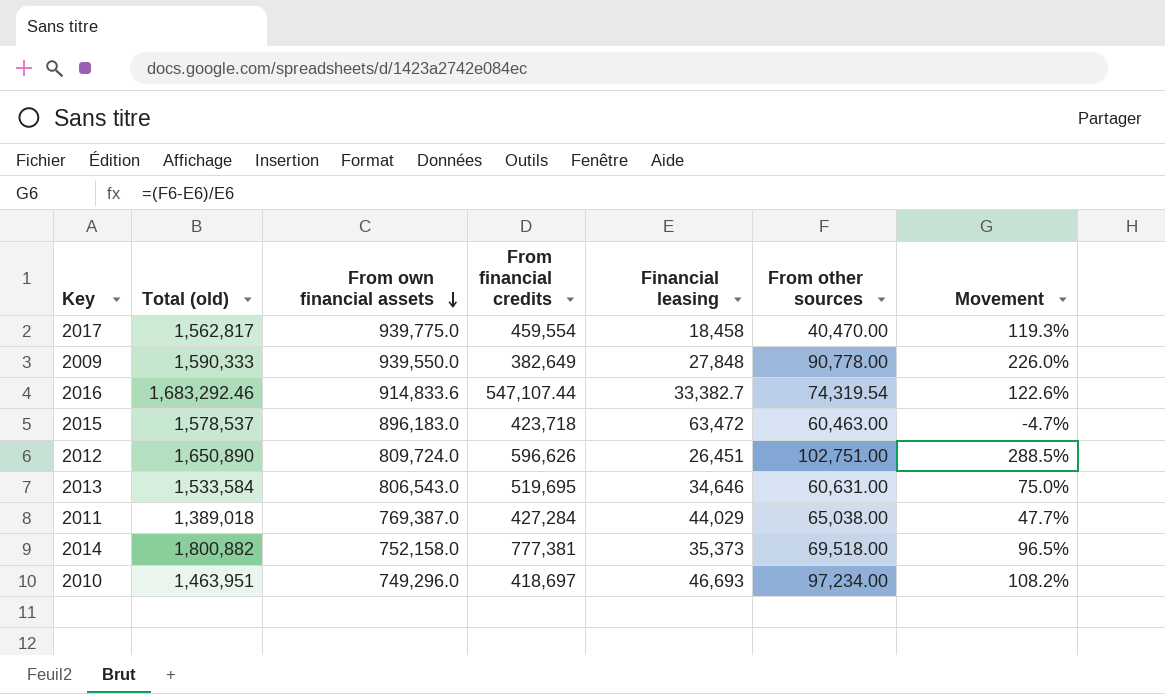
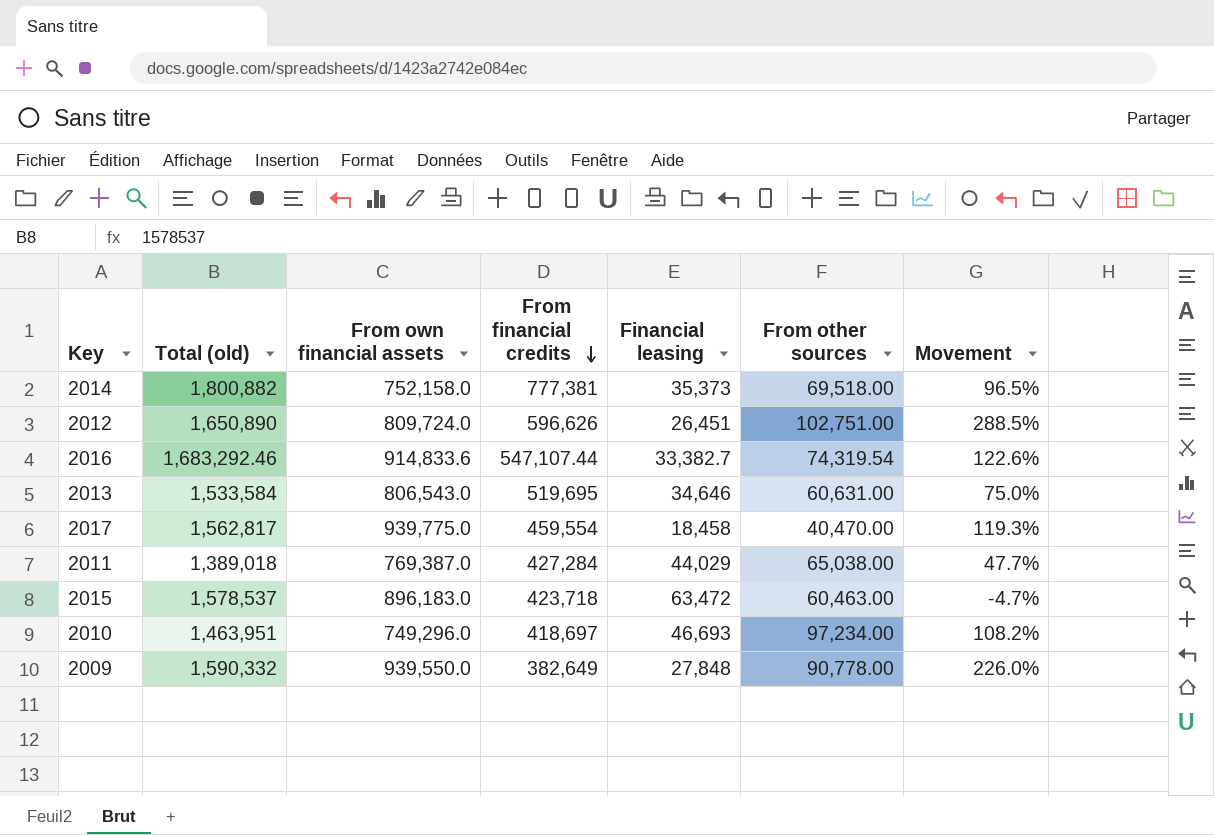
row order: From own financial assets descending -> From financial credits descending
2009 | Total (old): 1,590,333 -> 1,590,332

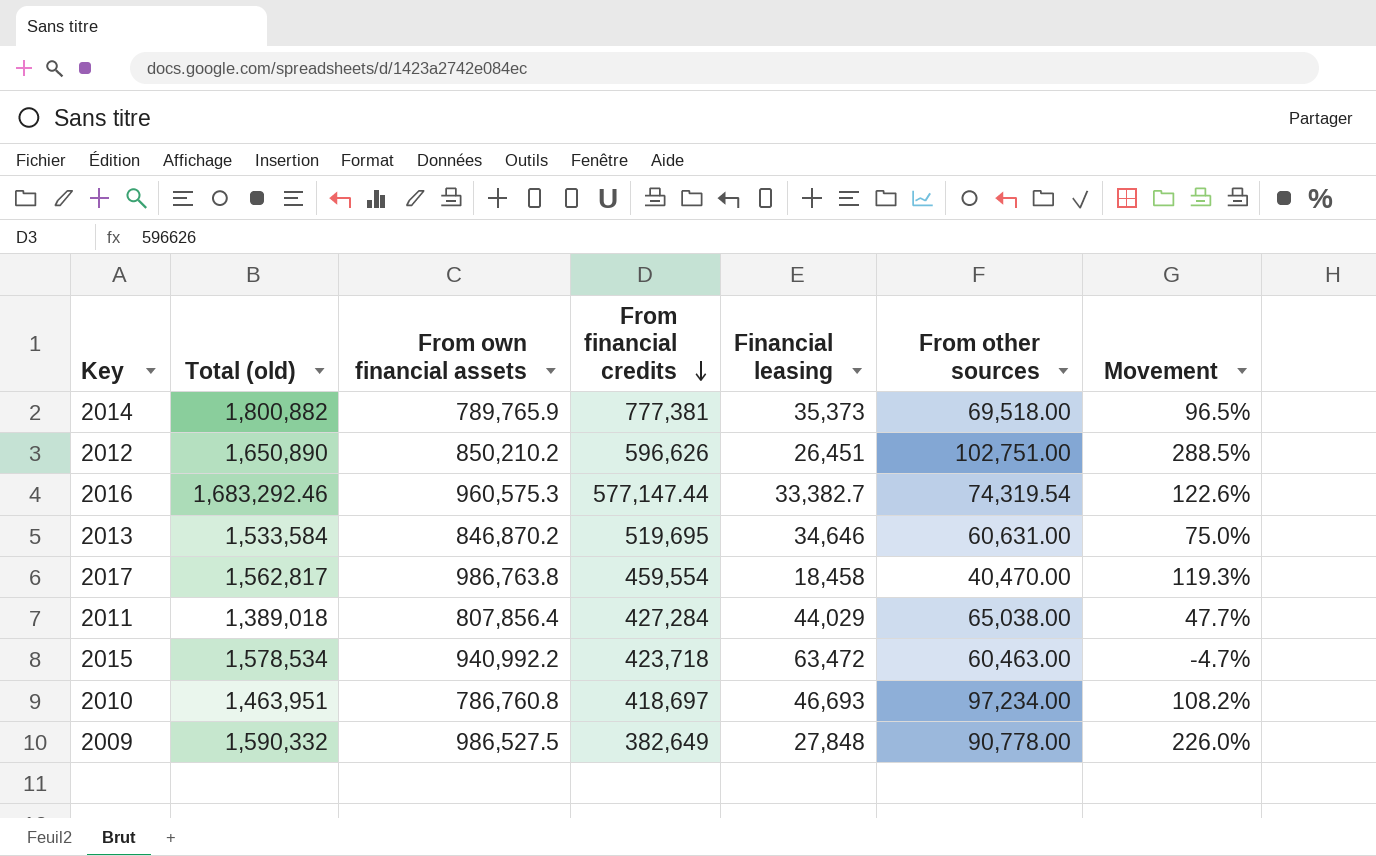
2014 | From own financial assets: 752,158.0 -> 789,765.9
2012 | From own financial assets: 809,724.0 -> 850,210.2
2016 | From own financial assets: 914,833.6 -> 960,575.3
2016 | From financial credits: 547,107.44 -> 577,147.44
2013 | From own financial assets: 806,543.0 -> 846,870.2
2017 | From own financial assets: 939,775.0 -> 986,763.8
2011 | From own financial assets: 769,387.0 -> 807,856.4
2015 | Total (old): 1,578,537 -> 1,578,534
2015 | From own financial assets: 896,183.0 -> 940,992.2
2010 | From own financial assets: 749,296.0 -> 786,760.8
2009 | From own financial assets: 939,550.0 -> 986,527.5

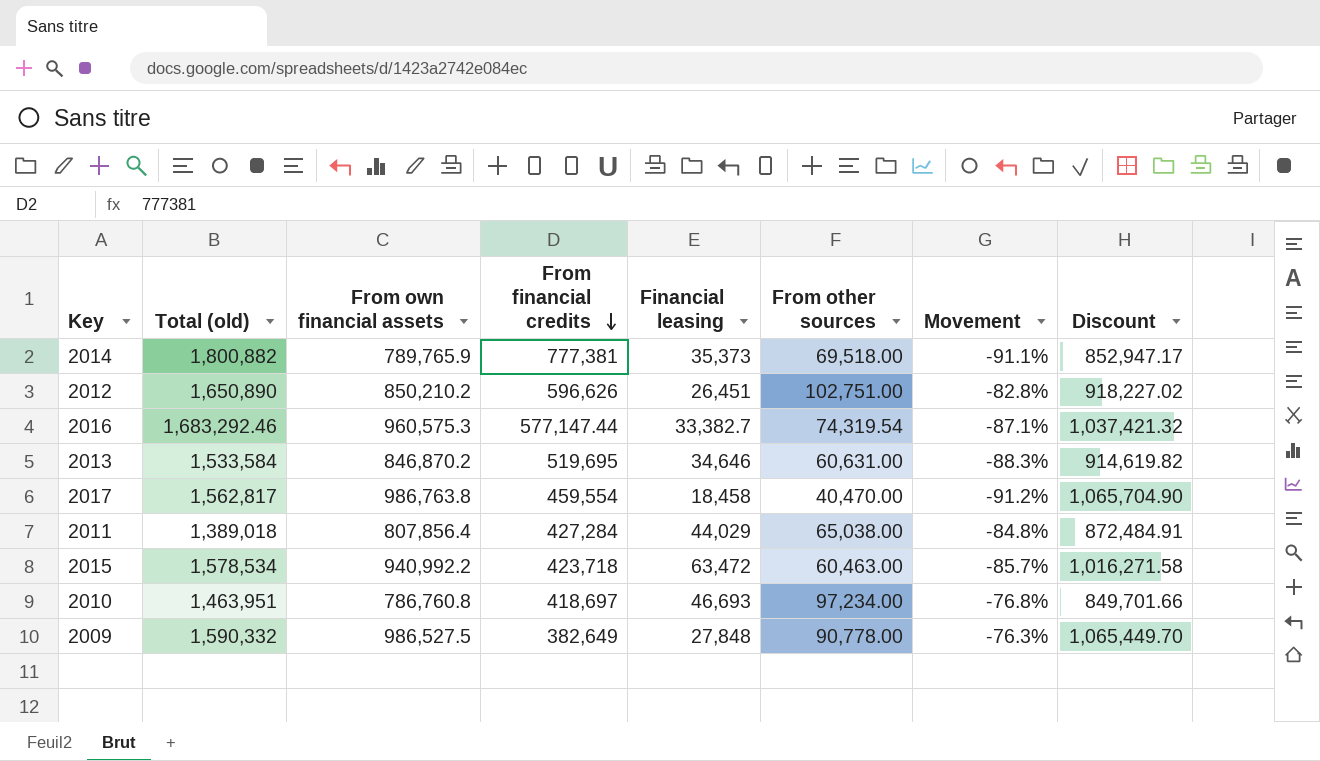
column Movement | formula: ([From other sources] - [Financial leasing]) / [Financial leasing] -> ([From other sources] - [From financial credits]) / [From financial credits]
column Discount | formula: none -> [From own financial assets] * 1.08

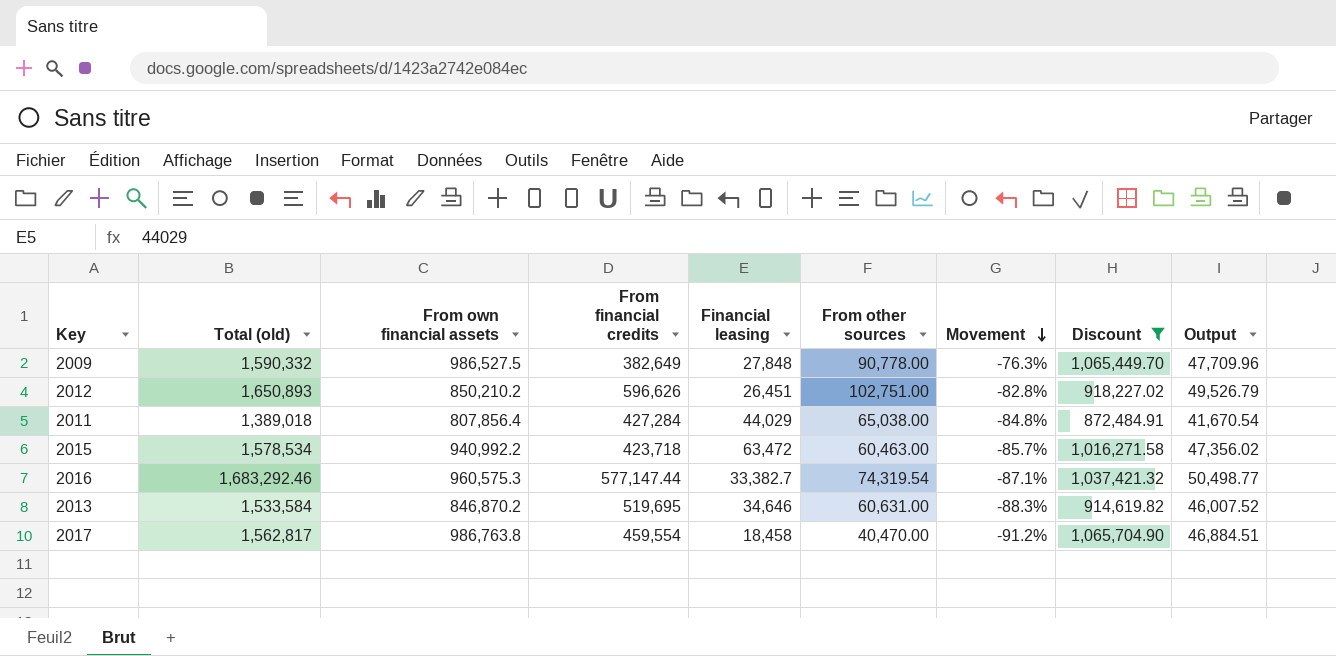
filter: none -> Discount >= 872,484.91
row order: From financial credits descending -> Movement descending
column Output | formula: none -> [Total (old)] * 0.03
2012 | Total (old): 1,650,890 -> 1,650,893

